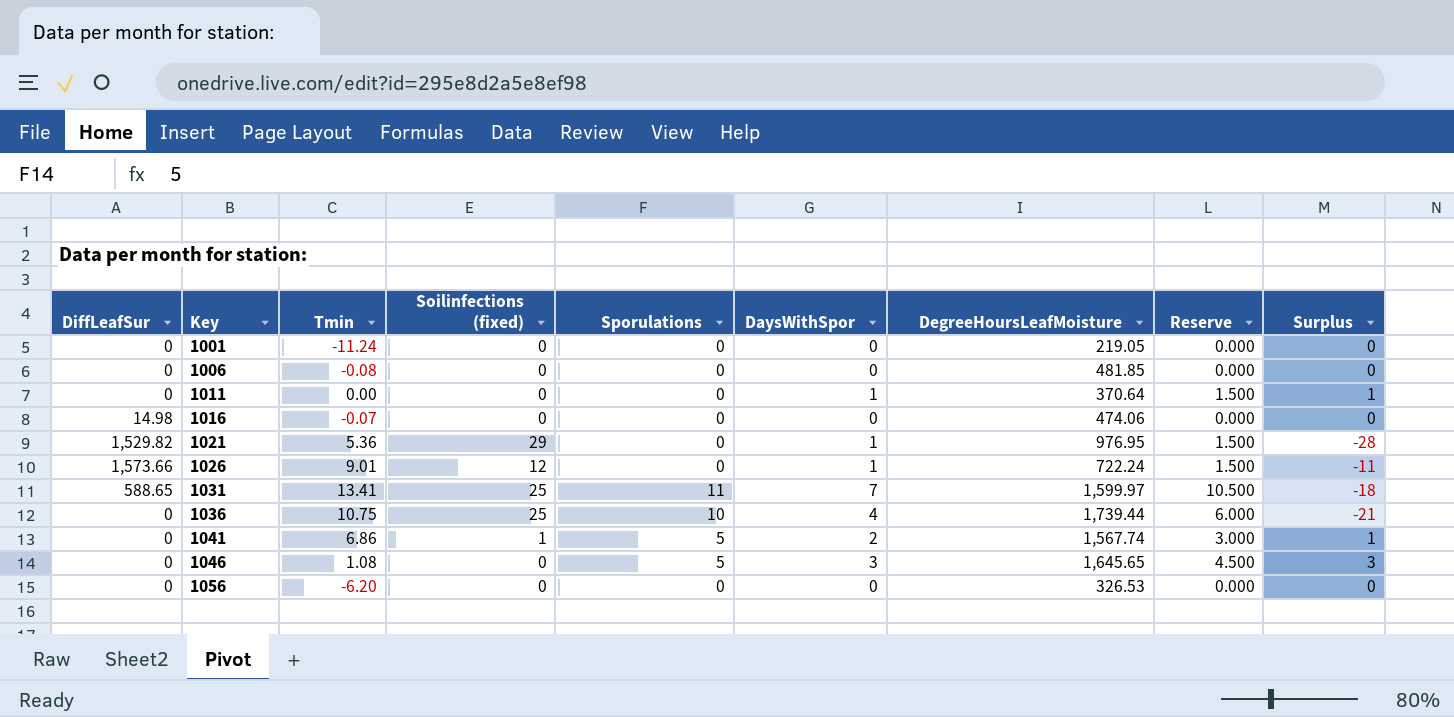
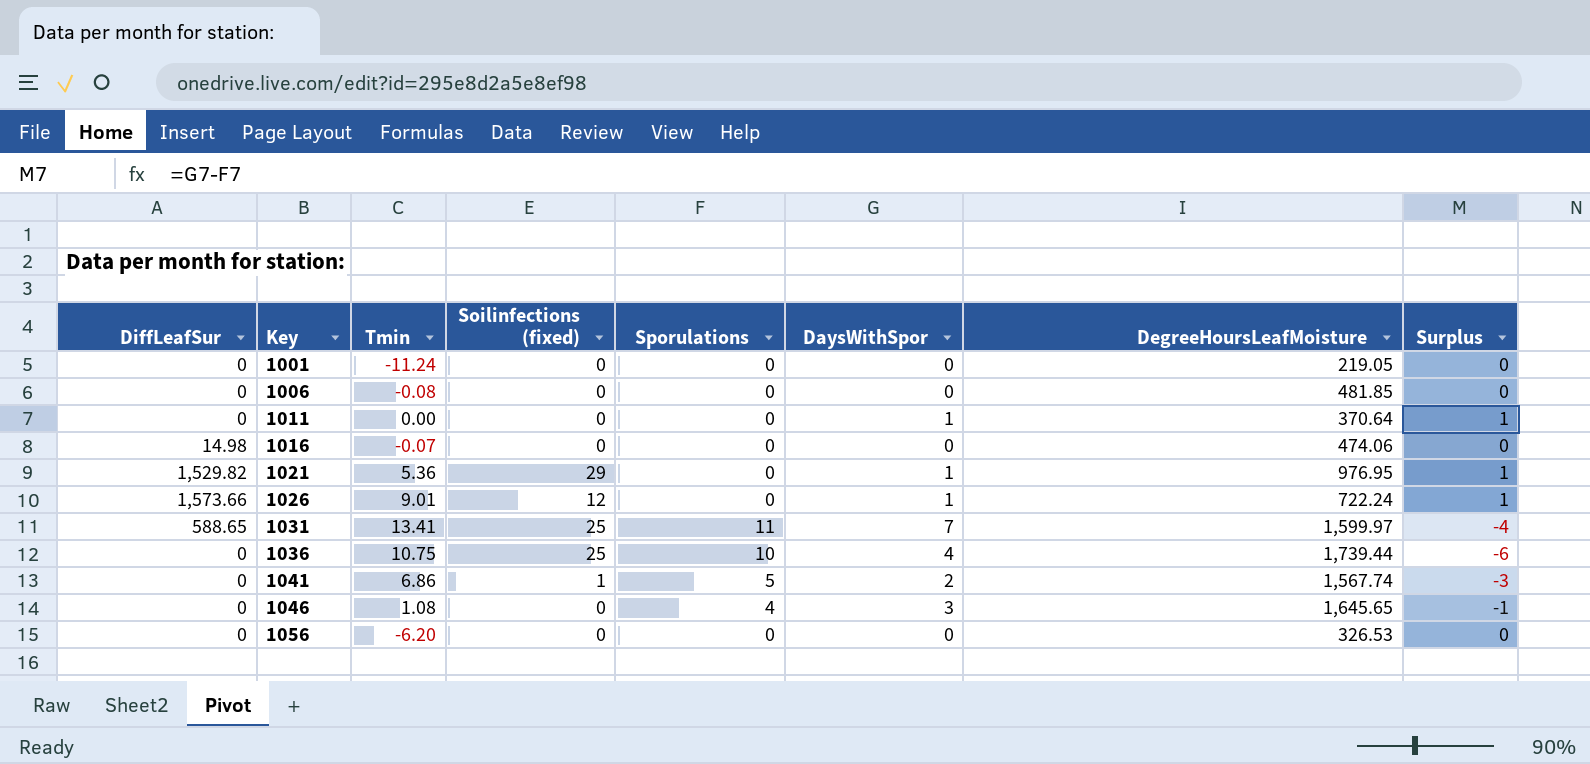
column Reserve | formula: [DaysWithSpor] * 1.5 -> none
column Surplus | formula: [DaysWithSpor] - [Soilinfections (fixed)] -> [DaysWithSpor] - [Sporulations]
1046 | Sporulations: 5 -> 4

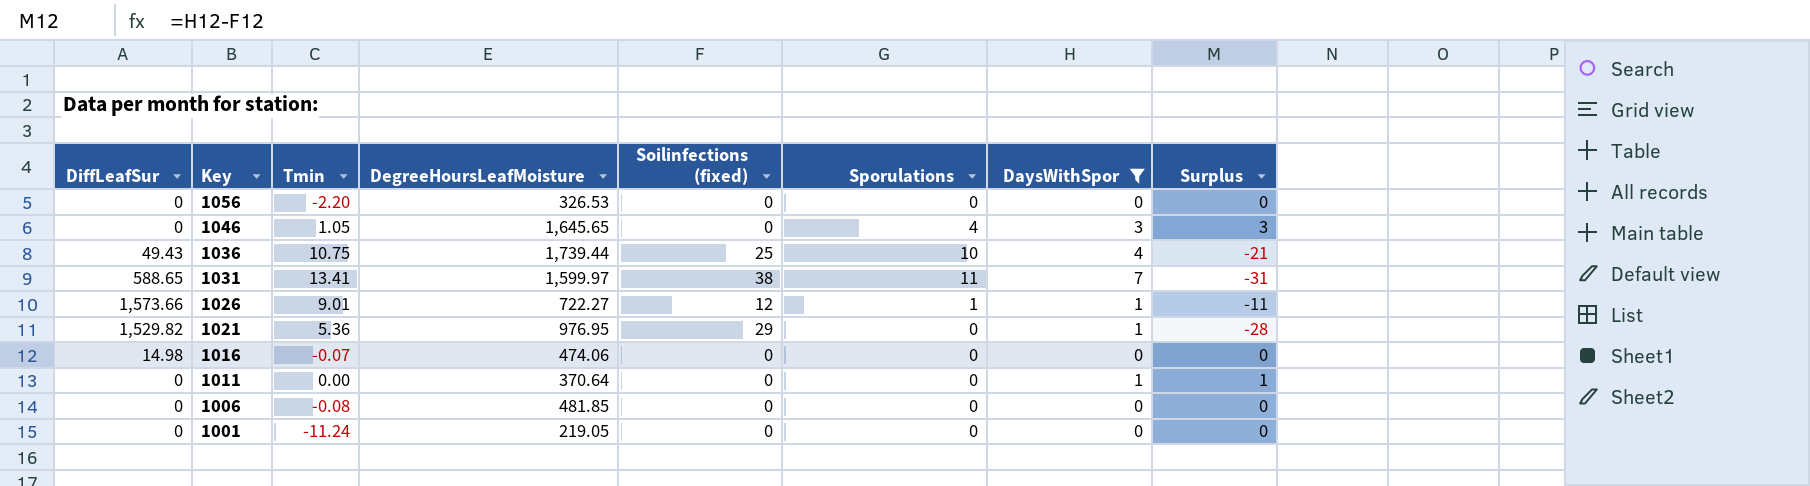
filter: none -> DaysWithSpor != 2
row order: Key ascending -> Key descending
column DegreeHoursLeafMoisture | position: 7 -> 4
column Surplus | formula: [DaysWithSpor] - [Sporulations] -> [DaysWithSpor] - [Soilinfections (fixed)]
1056 | Tmin: -6.20 -> -2.20
1046 | Tmin: 1.08 -> 1.05
1036 | DiffLeafSur: 0 -> 49.43
1031 | Soilinfections (fixed): 25 -> 38
1026 | DegreeHoursLeafMoisture: 722.24 -> 722.27
1026 | Sporulations: 0 -> 1

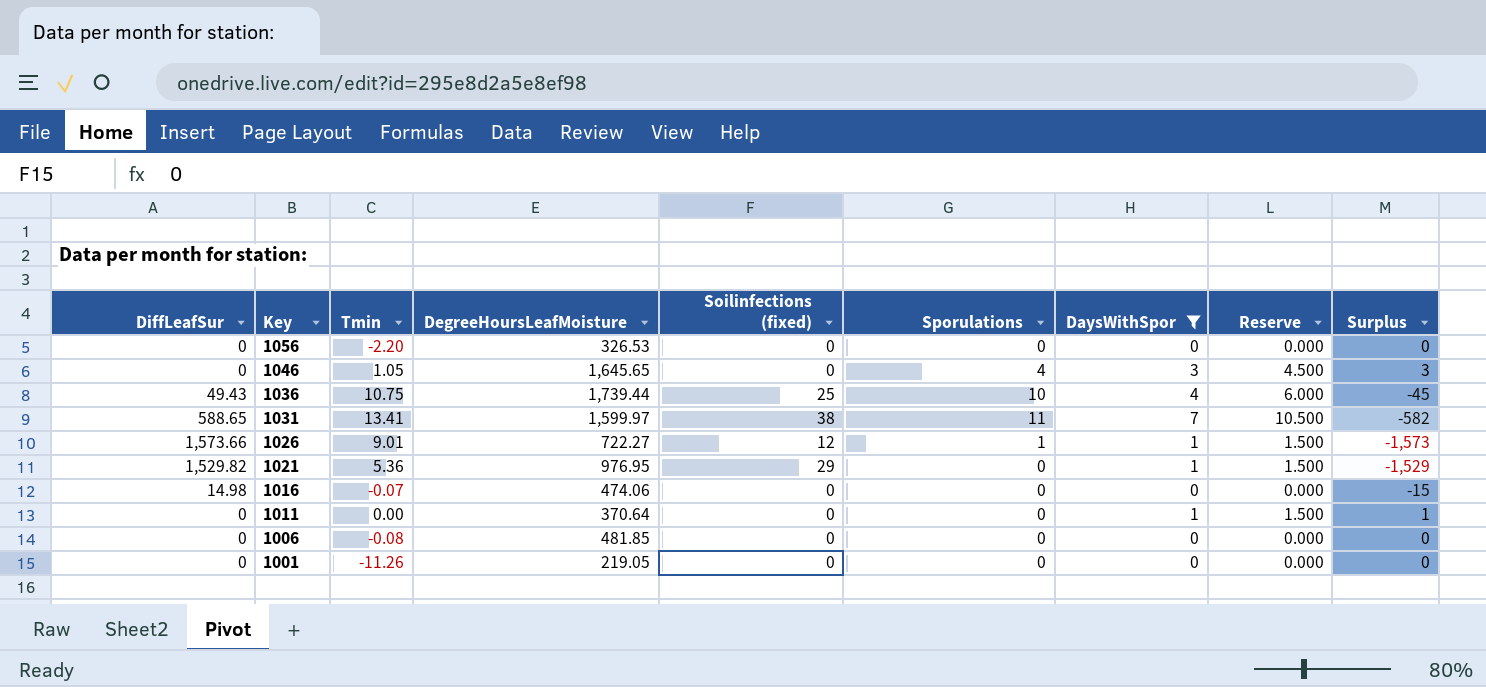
column Reserve | formula: none -> [DaysWithSpor] * 1.5
column Surplus | formula: [DaysWithSpor] - [Soilinfections (fixed)] -> [DaysWithSpor] - [DiffLeafSur]
1001 | Tmin: -11.24 -> -11.26

